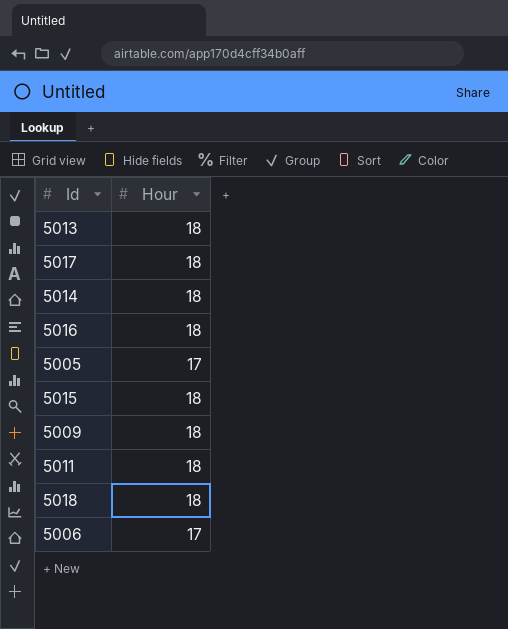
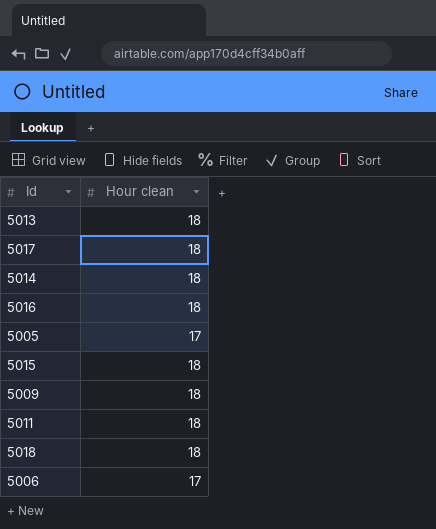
column name: Hour -> Hour clean

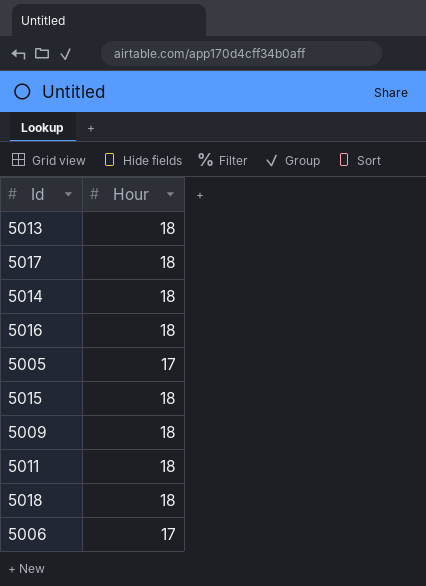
column name: Hour clean -> Hour

